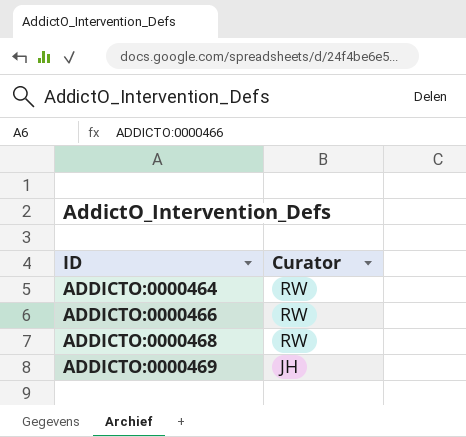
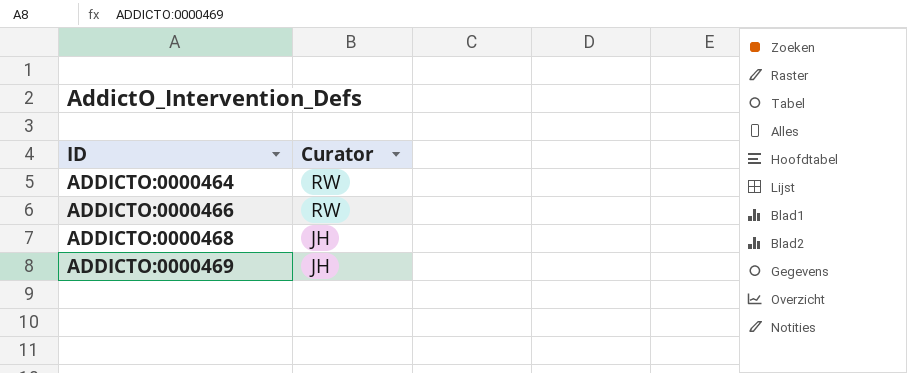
ADDICTO:0000468 | Curator: RW -> JH

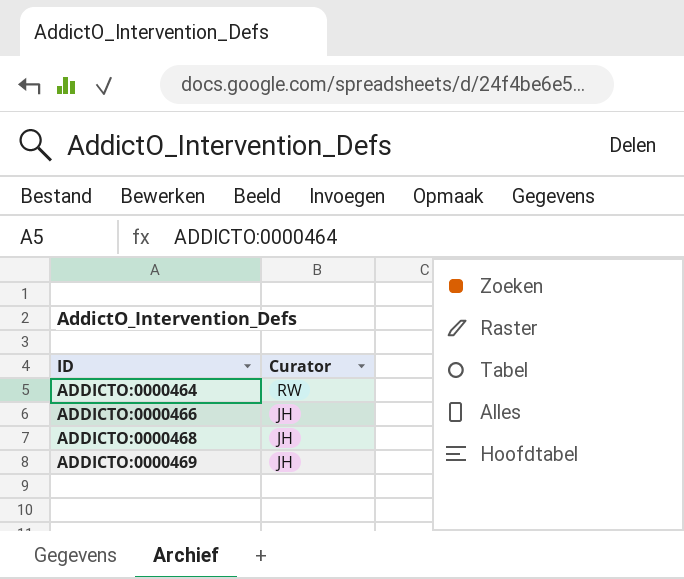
ADDICTO:0000466 | Curator: RW -> JH

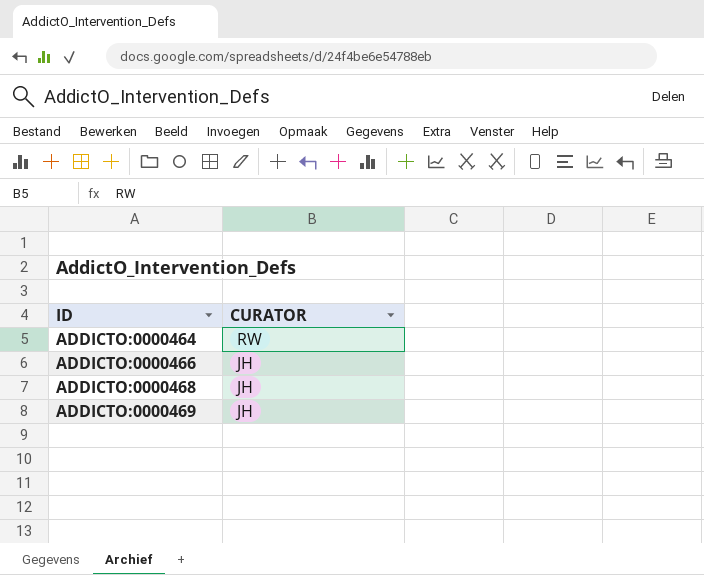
column name: Curator -> CURATOR

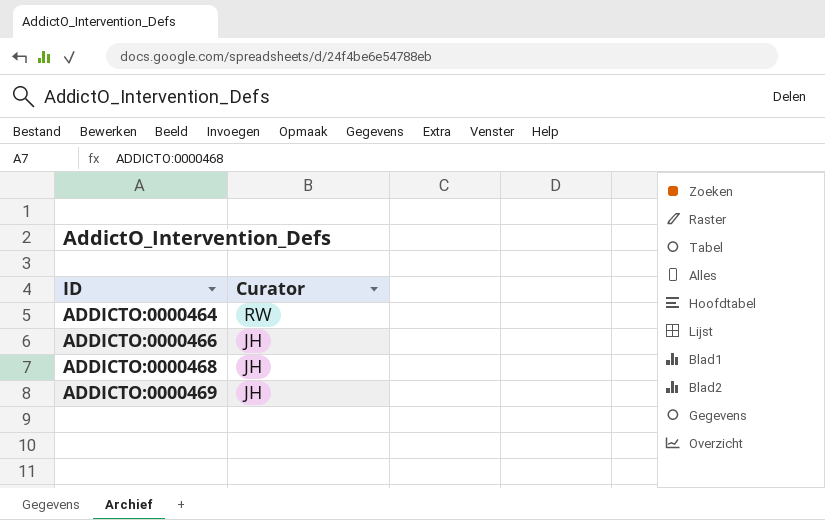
column name: CURATOR -> Curator

